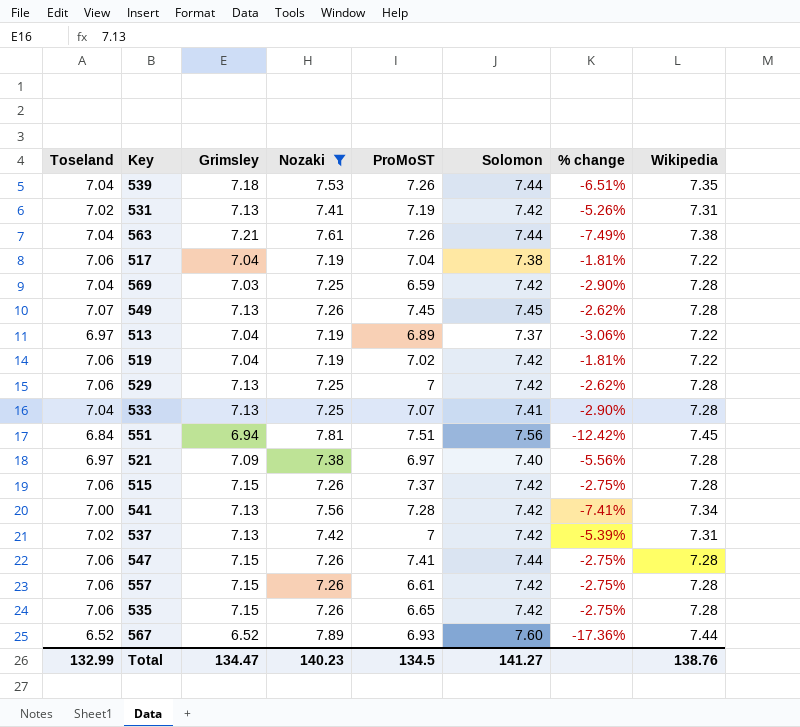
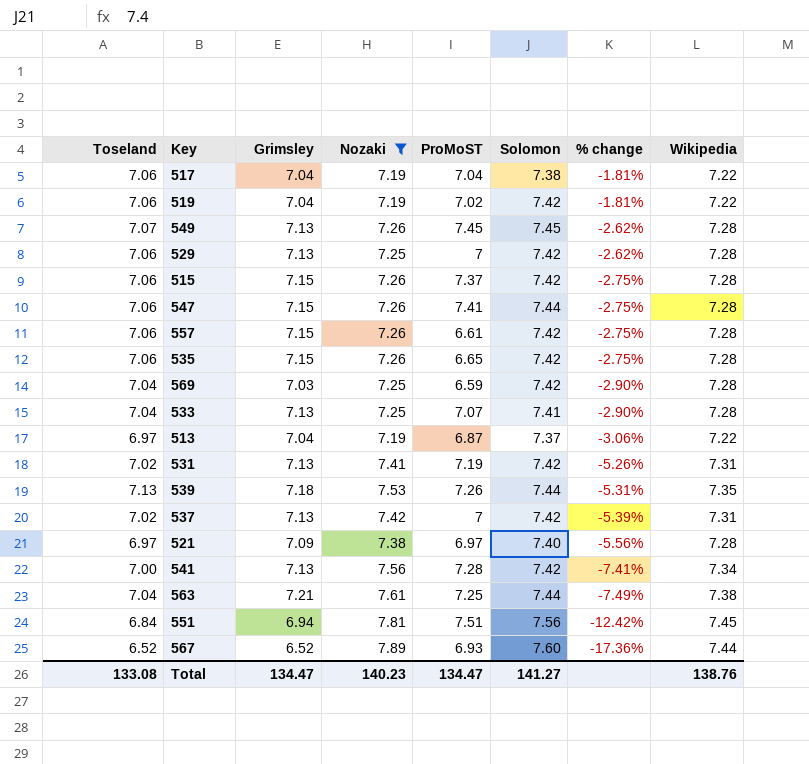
row order: none -> % change descending
513 | ProMoST: 6.89 -> 6.87
539 | Toseland: 7.04 -> 7.13
539 | % change: -6.51% -> -5.31%
563 | ProMoST: 7.26 -> 7.25
Total | Toseland: 132.99 -> 133.08
Total | ProMoST: 134.5 -> 134.47

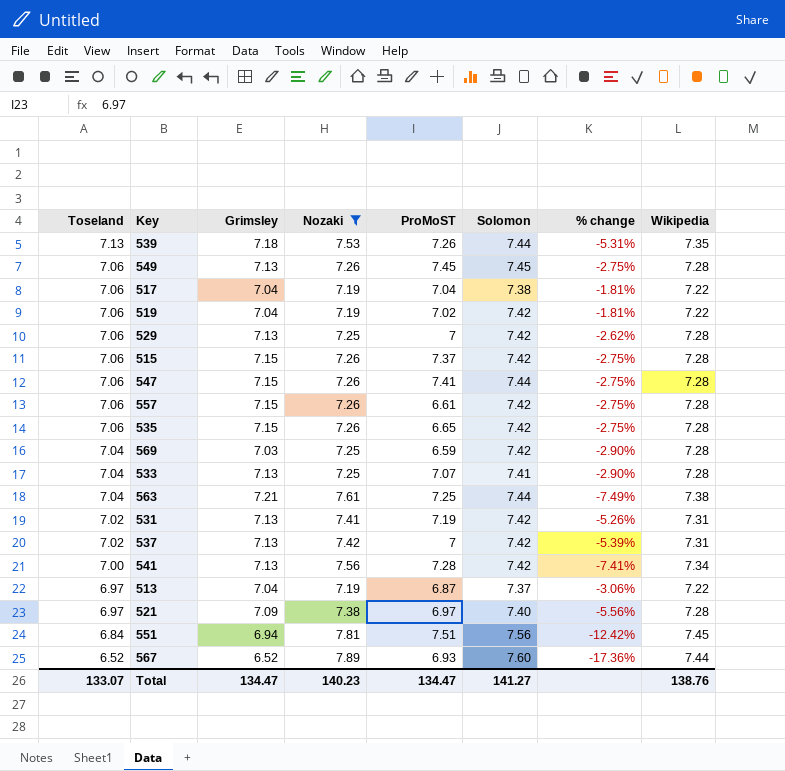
row order: % change descending -> Toseland descending
549 | Toseland: 7.07 -> 7.06
549 | % change: -2.62% -> -2.75%
Total | Toseland: 133.08 -> 133.07

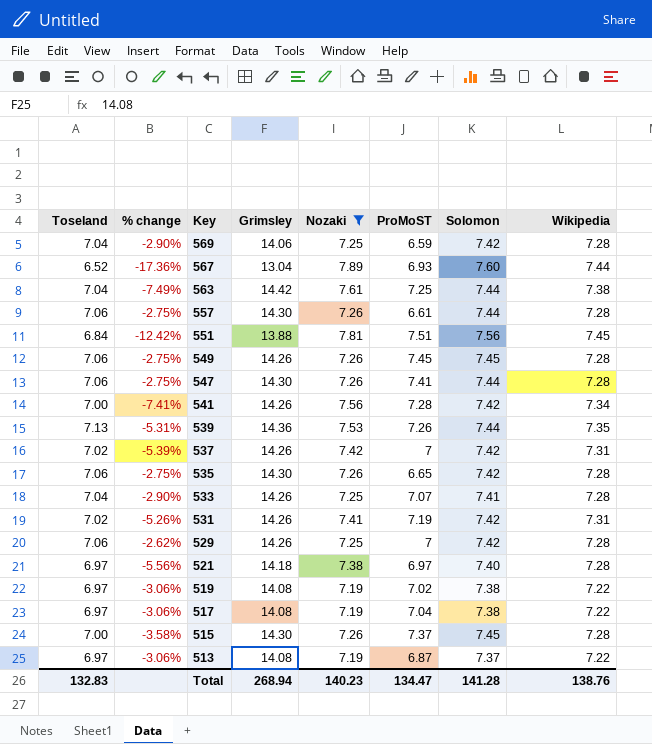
row order: Toseland descending -> Key descending
column % change | position: 7 -> 2
569 | Grimsley: 7.03 -> 14.06
567 | Grimsley: 6.52 -> 13.04
563 | Grimsley: 7.21 -> 14.42
557 | Grimsley: 7.15 -> 14.30
557 | Solomon: 7.42 -> 7.44
551 | Grimsley: 6.94 -> 13.88
549 | Grimsley: 7.13 -> 14.26
547 | Grimsley: 7.15 -> 14.30
541 | Grimsley: 7.13 -> 14.26
539 | Grimsley: 7.18 -> 14.36
537 | Grimsley: 7.13 -> 14.26
535 | Grimsley: 7.15 -> 14.30
533 | Grimsley: 7.13 -> 14.26
531 | Grimsley: 7.13 -> 14.26
529 | Grimsley: 7.13 -> 14.26
521 | Grimsley: 7.09 -> 14.18
519 | Toseland: 7.06 -> 6.97
519 | % change: -1.81% -> -3.06%
519 | Grimsley: 7.04 -> 14.08
519 | Solomon: 7.42 -> 7.38
517 | Toseland: 7.06 -> 6.97
517 | % change: -1.81% -> -3.06%
517 | Grimsley: 7.04 -> 14.08
515 | Toseland: 7.06 -> 7.00
515 | % change: -2.75% -> -3.58%
515 | Grimsley: 7.15 -> 14.30
515 | Solomon: 7.42 -> 7.45
513 | Grimsley: 7.04 -> 14.08
Total | Toseland: 133.07 -> 132.83
Total | Grimsley: 134.47 -> 268.94
Total | Solomon: 141.27 -> 141.28

